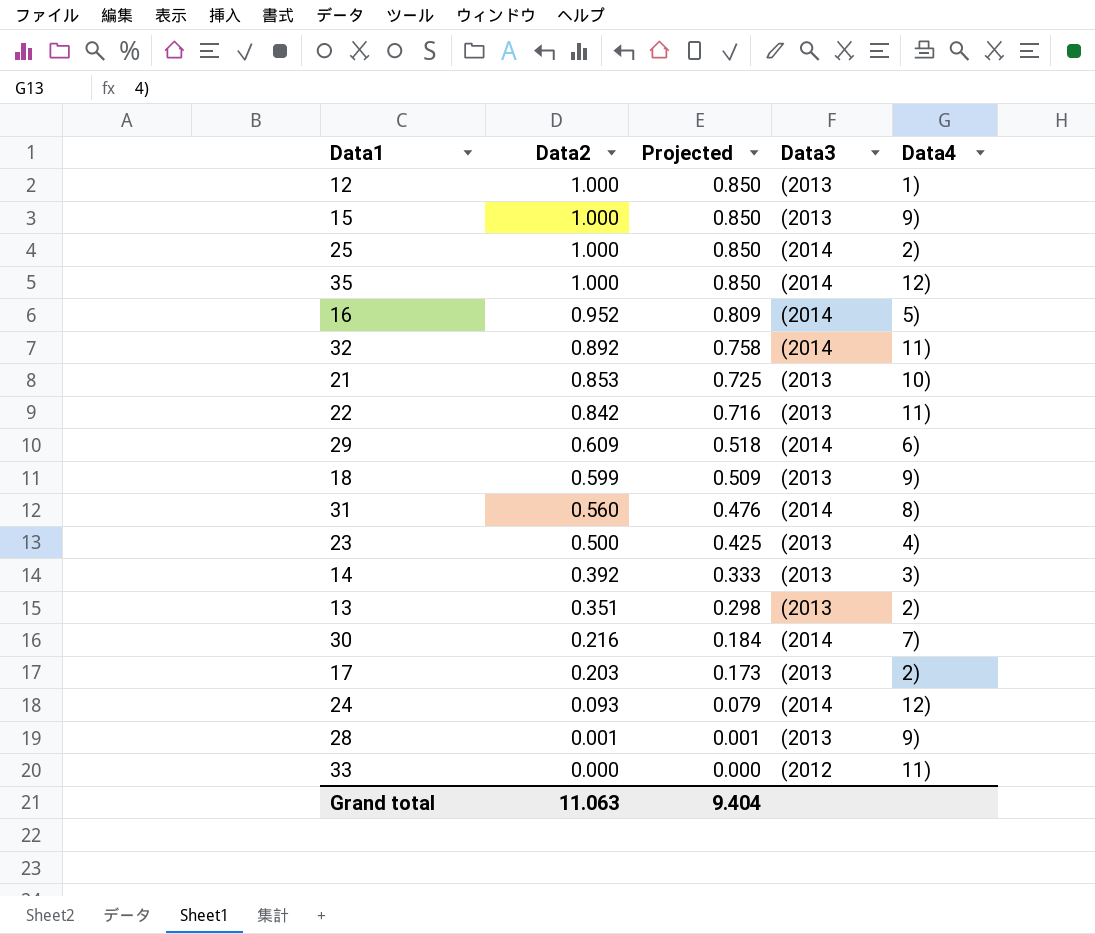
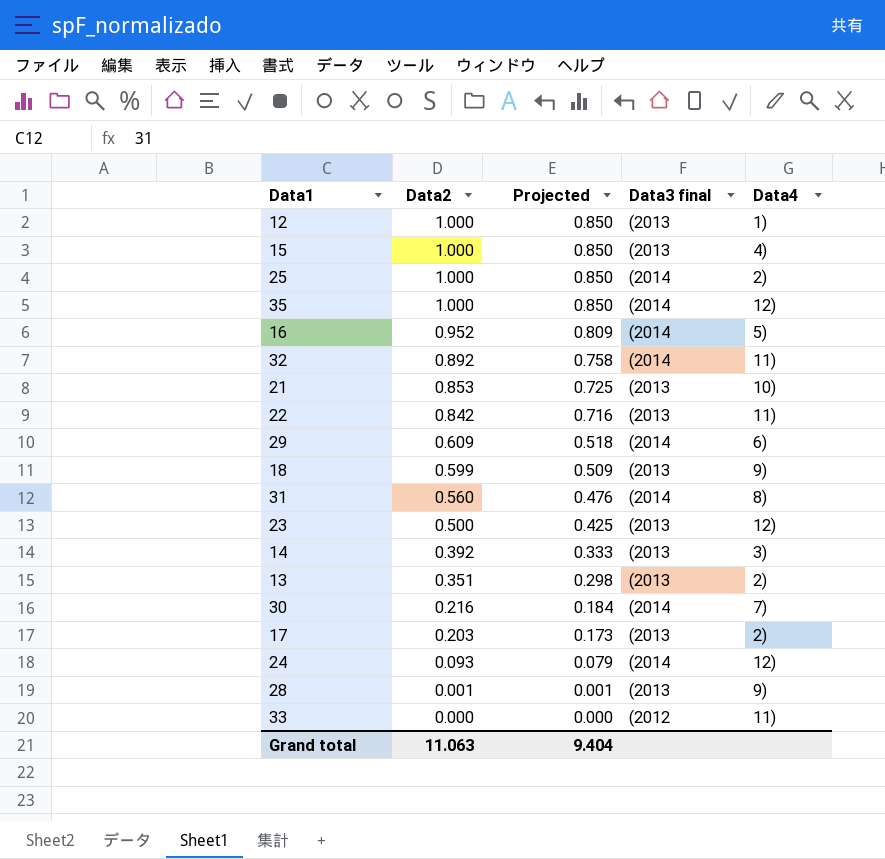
column name: Data3 -> Data3 final
15 | Data4: 9) -> 4)
23 | Data4: 4) -> 12)

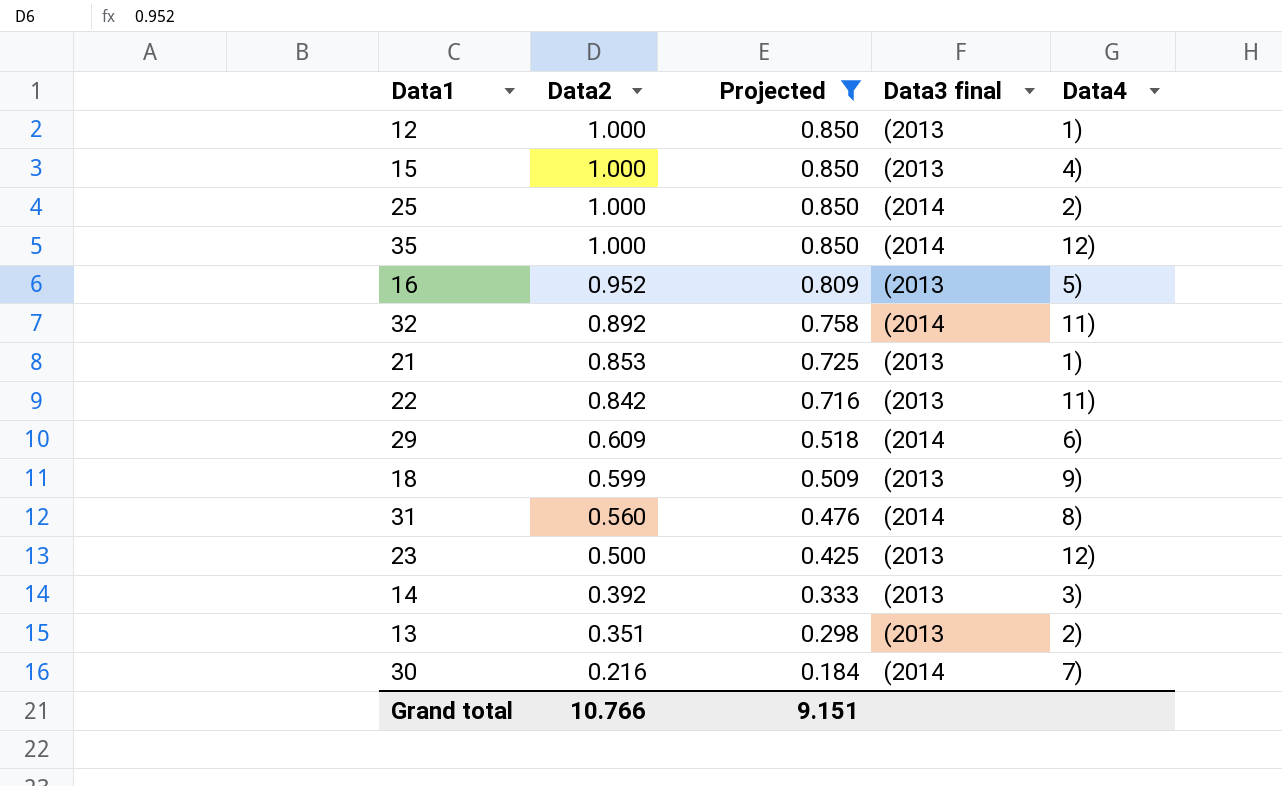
filter: none -> Projected >= 0.184
16 | Data3 final: (2014 -> (2013
21 | Data4: 10) -> 1)
Grand total | Data2: 11.063 -> 10.766
Grand total | Projected: 9.404 -> 9.151

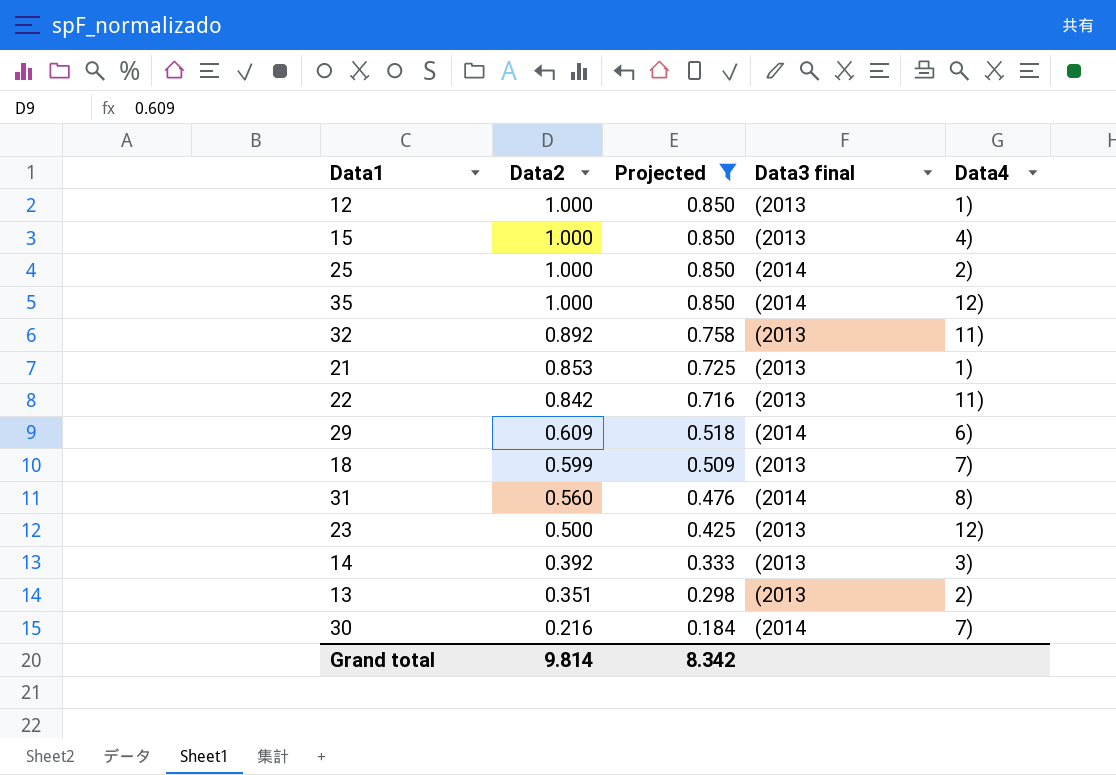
row 16: 0.952 | 0.809 | (2013 | 5) -> none
32 | Data3 final: (2014 -> (2013
18 | Data4: 9) -> 7)
Grand total | Data2: 10.766 -> 9.814
Grand total | Projected: 9.151 -> 8.342

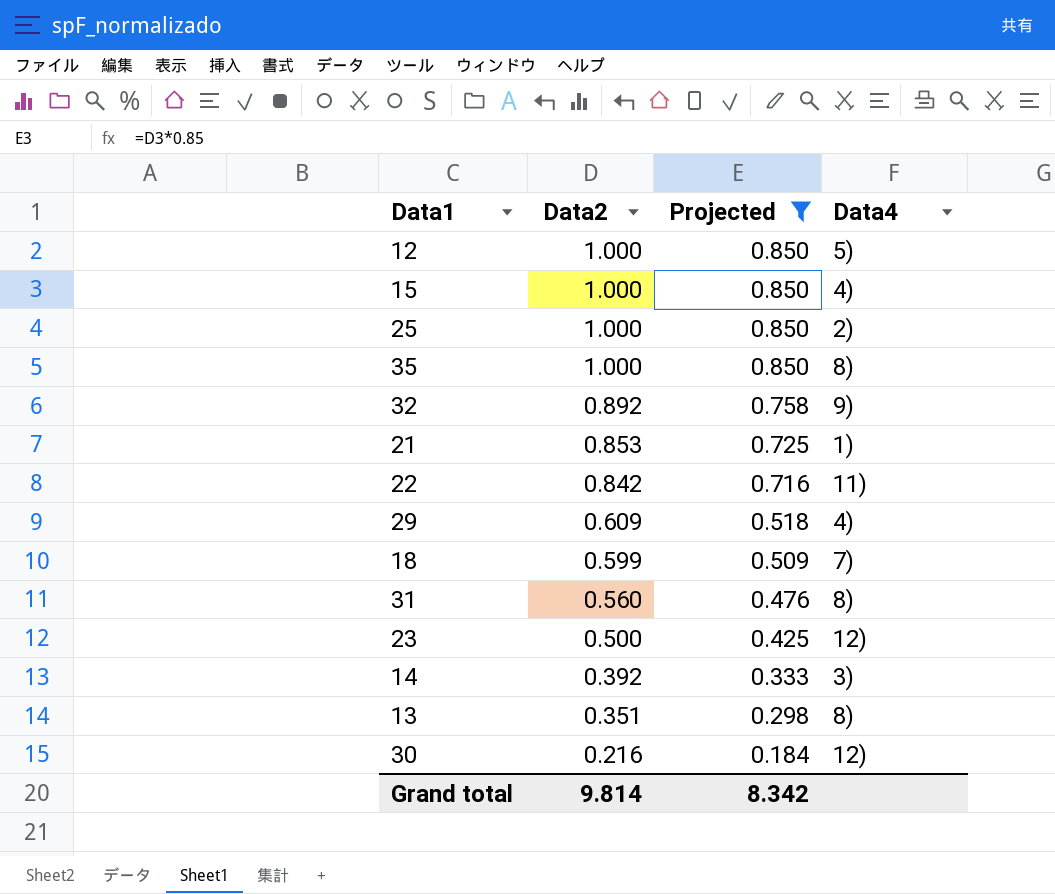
column Data3 final | position: 4 -> none
12 | Data4: 1) -> 5)
35 | Data4: 12) -> 8)
32 | Data4: 11) -> 9)
29 | Data4: 6) -> 4)
13 | Data4: 2) -> 8)
30 | Data4: 7) -> 12)

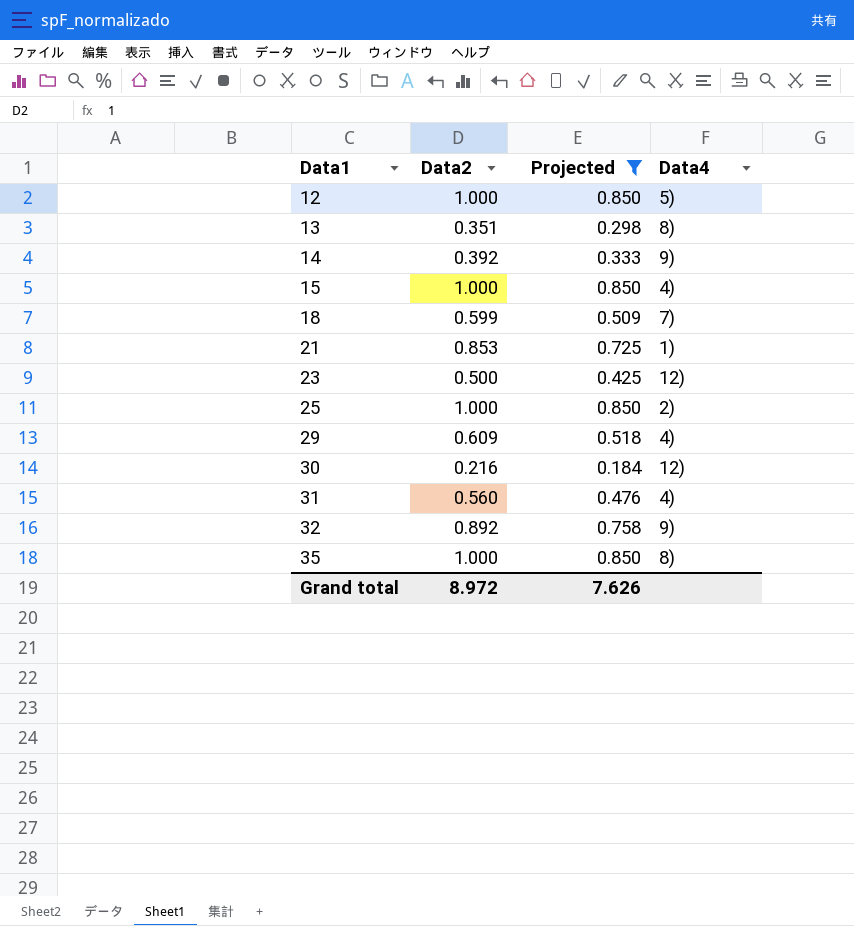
row order: Data2 descending -> Data1 ascending
row 22: 0.842 | 0.716 | 11) -> none
14 | Data4: 3) -> 9)
31 | Data4: 8) -> 4)
Grand total | Data2: 9.814 -> 8.972
Grand total | Projected: 8.342 -> 7.626

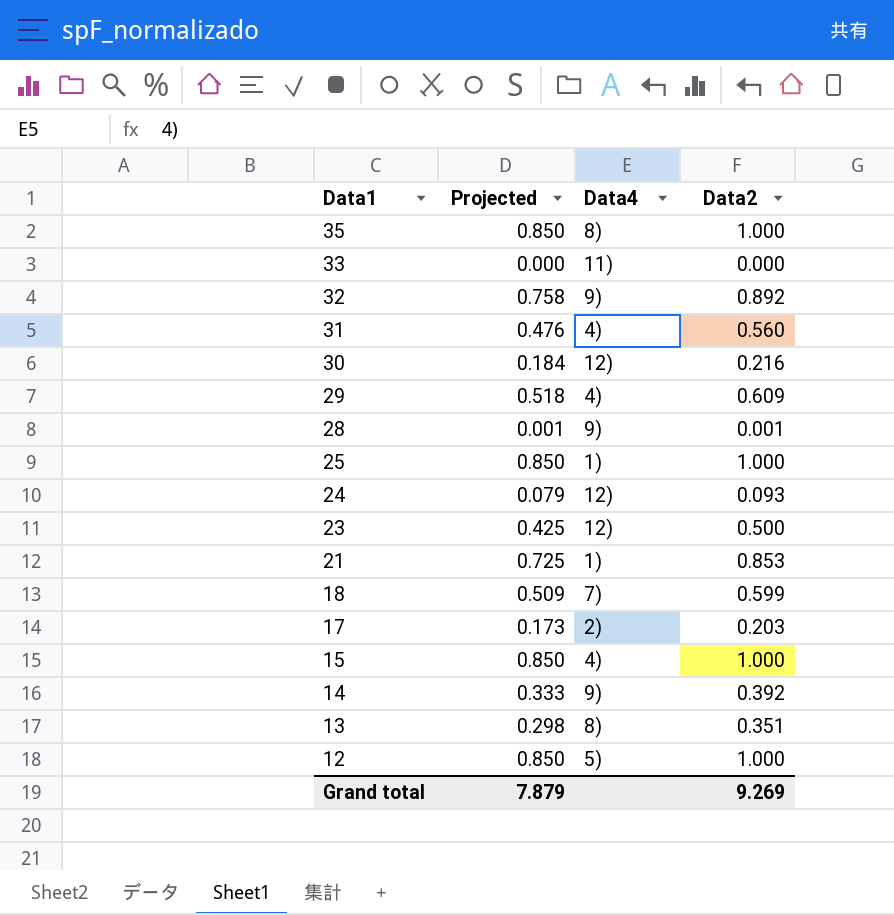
filter: Projected >= 0.184 -> none
row order: Data1 ascending -> Data1 descending
column Data2 | position: 2 -> 4
25 | Data4: 2) -> 1)
Grand total | Projected: 7.626 -> 7.879
Grand total | Data2: 8.972 -> 9.269

